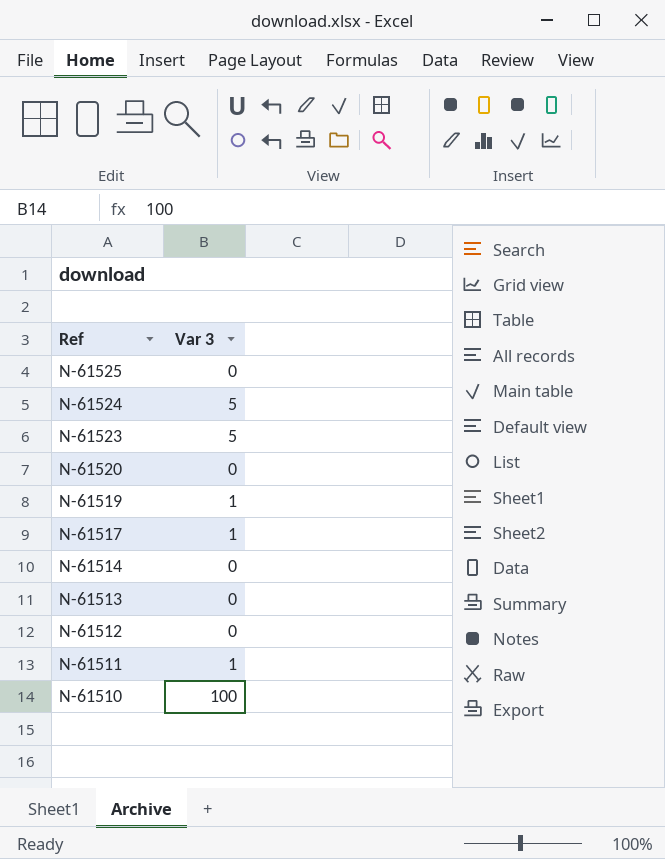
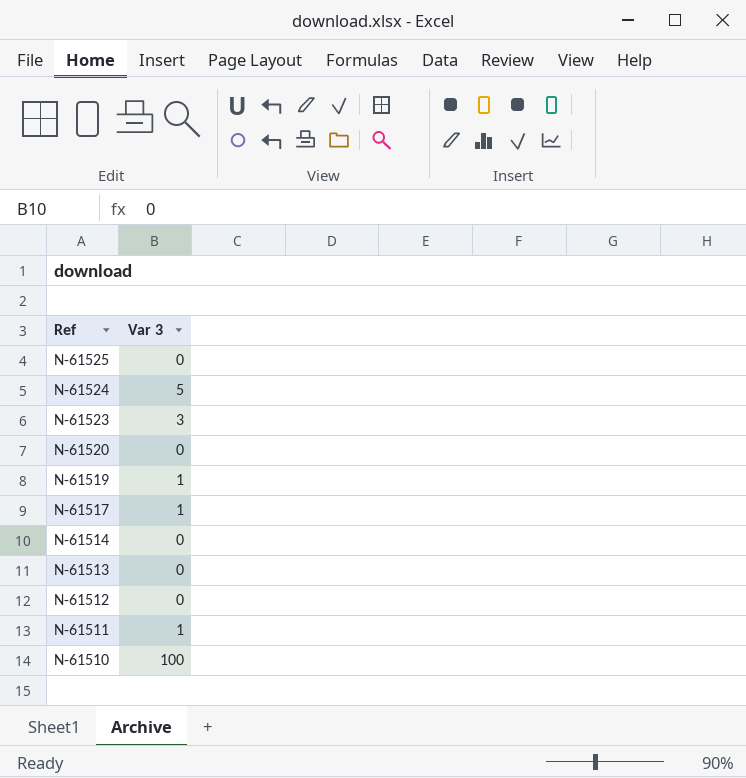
N-61523 | Var 3: 5 -> 3

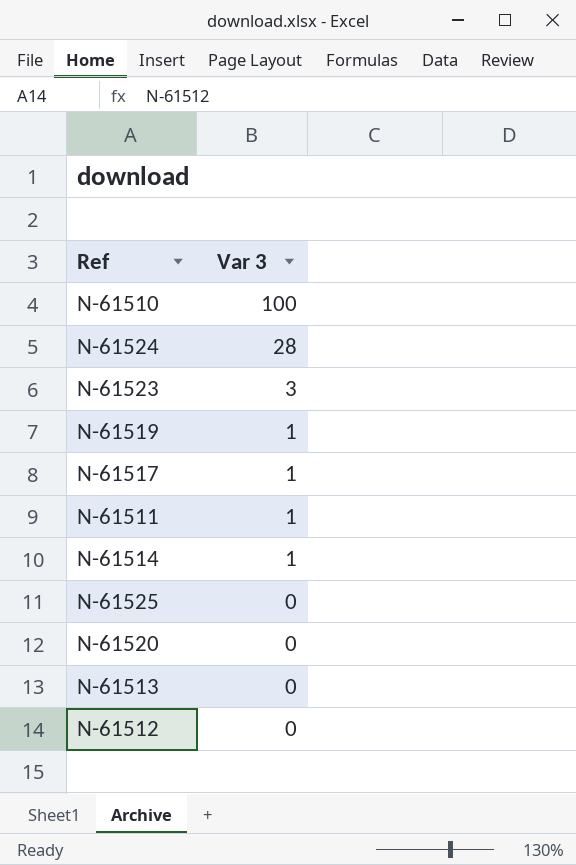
row order: Ref descending -> Var 3 descending
N-61524 | Var 3: 5 -> 28
N-61514 | Var 3: 0 -> 1

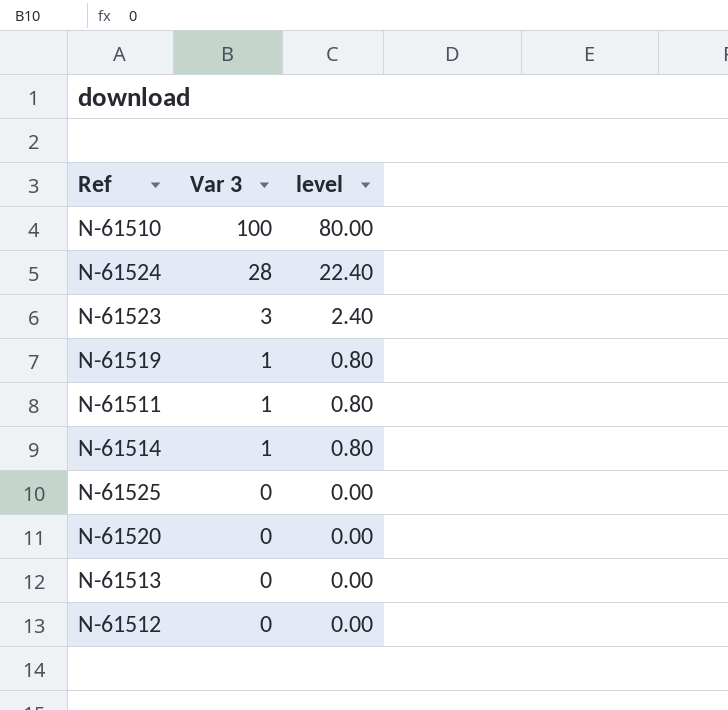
column level | formula: none -> [Var 3] * 0.8
row N-61517: 1 -> none

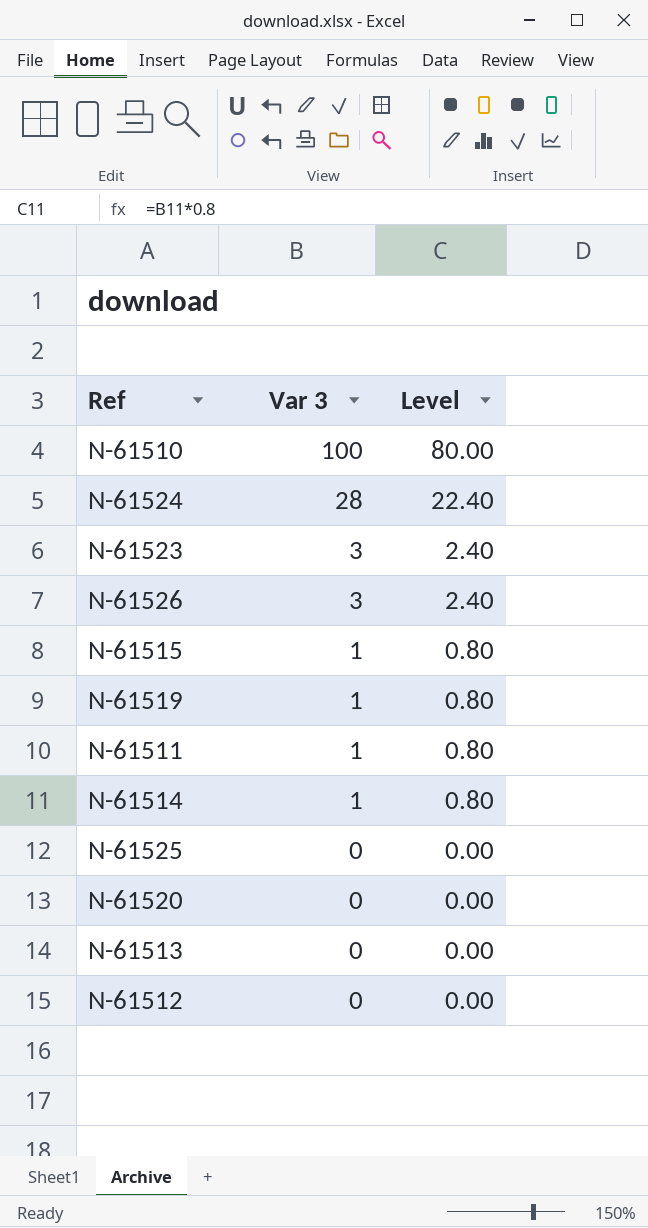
column name: level -> Level
row N-61526: none -> 3 | 2.40
row N-61515: none -> 1 | 0.80

